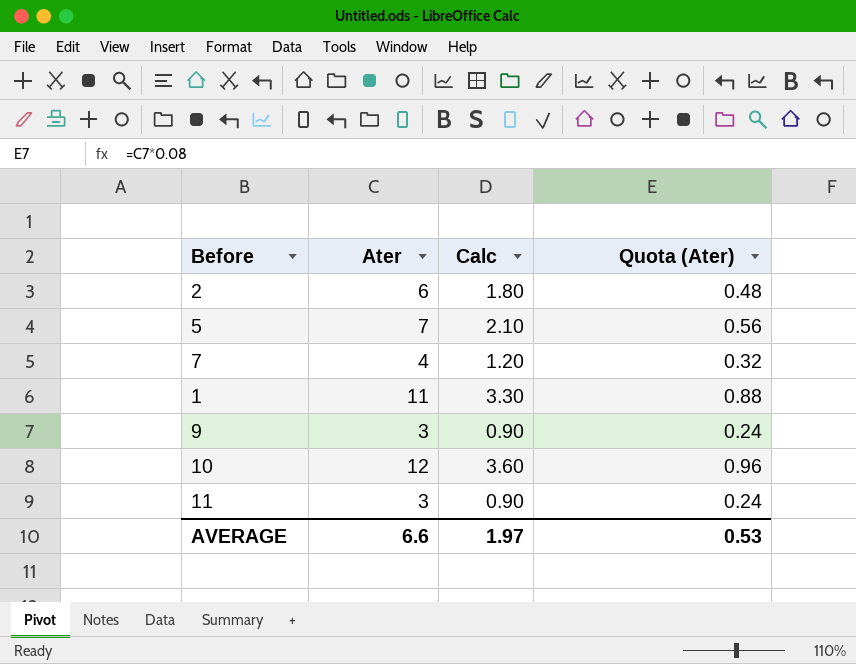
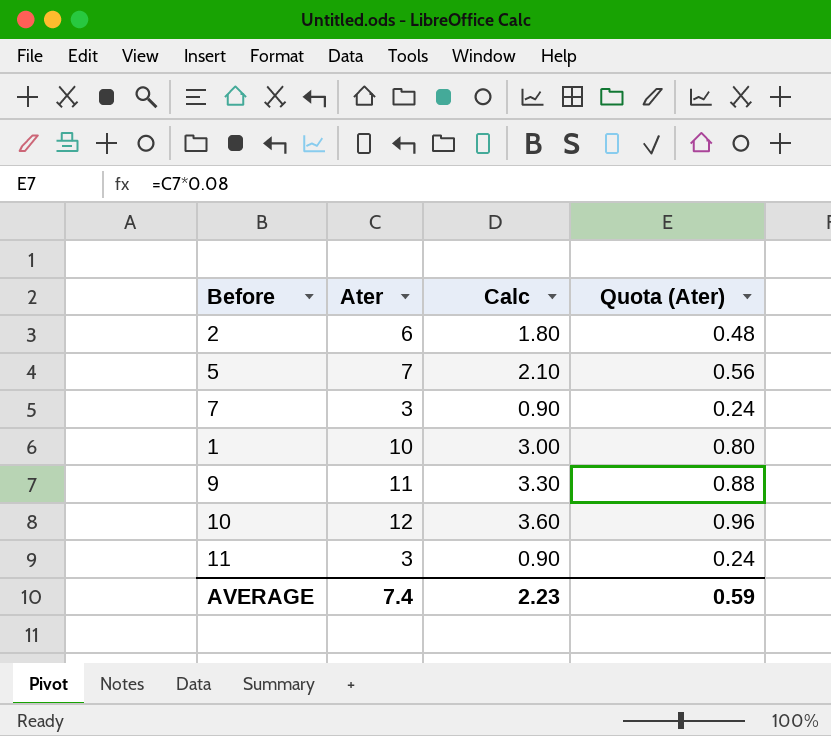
7 | Ater: 4 -> 3
7 | Calc: 1.20 -> 0.90
7 | Quota (Ater): 0.32 -> 0.24
1 | Ater: 11 -> 10
1 | Calc: 3.30 -> 3.00
1 | Quota (Ater): 0.88 -> 0.80
9 | Ater: 3 -> 11
9 | Calc: 0.90 -> 3.30
9 | Quota (Ater): 0.24 -> 0.88
AVERAGE | Ater: 6.6 -> 7.4
AVERAGE | Calc: 1.97 -> 2.23
AVERAGE | Quota (Ater): 0.53 -> 0.59

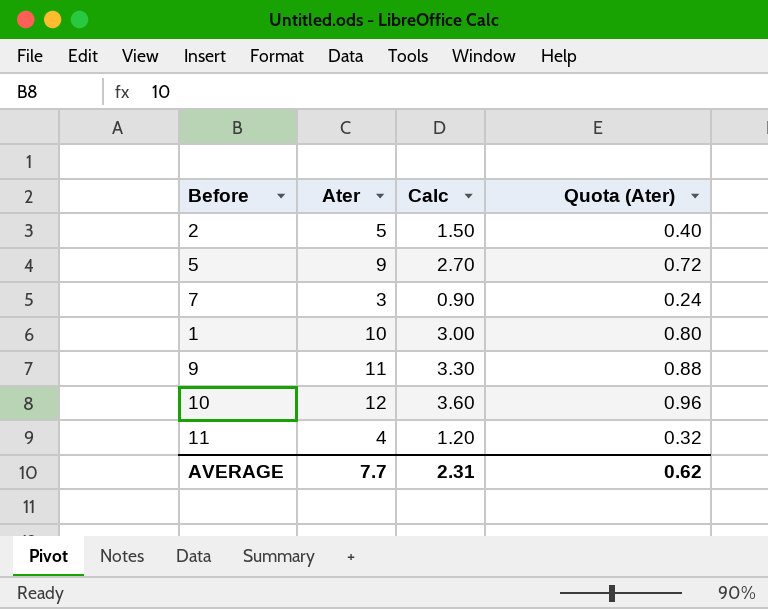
2 | Ater: 6 -> 5
2 | Calc: 1.80 -> 1.50
2 | Quota (Ater): 0.48 -> 0.40
5 | Ater: 7 -> 9
5 | Calc: 2.10 -> 2.70
5 | Quota (Ater): 0.56 -> 0.72
11 | Ater: 3 -> 4
11 | Calc: 0.90 -> 1.20
11 | Quota (Ater): 0.24 -> 0.32
AVERAGE | Ater: 7.4 -> 7.7
AVERAGE | Calc: 2.23 -> 2.31
AVERAGE | Quota (Ater): 0.59 -> 0.62

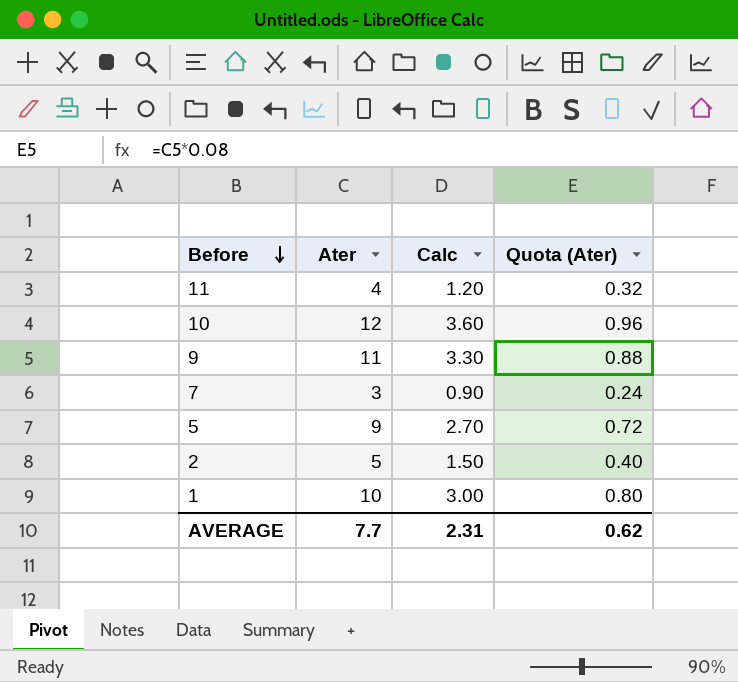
row order: none -> Before descending

